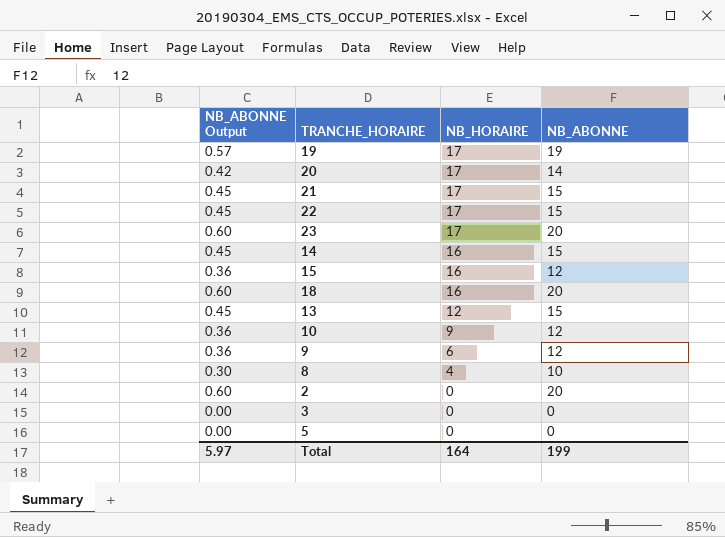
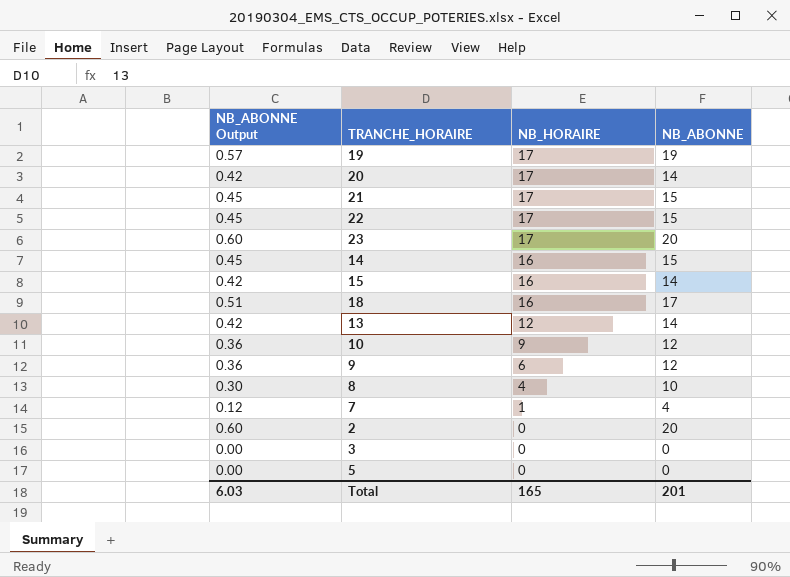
15 | NB_ABONNE Output: 0.36 -> 0.42
15 | NB_ABONNE: 12 -> 14
18 | NB_ABONNE Output: 0.60 -> 0.51
18 | NB_ABONNE: 20 -> 17
13 | NB_ABONNE Output: 0.45 -> 0.42
13 | NB_ABONNE: 15 -> 14
row 7: none -> 0.12 | 1 | 4
Total | NB_ABONNE Output: 5.97 -> 6.03
Total | NB_HORAIRE: 164 -> 165
Total | NB_ABONNE: 199 -> 201

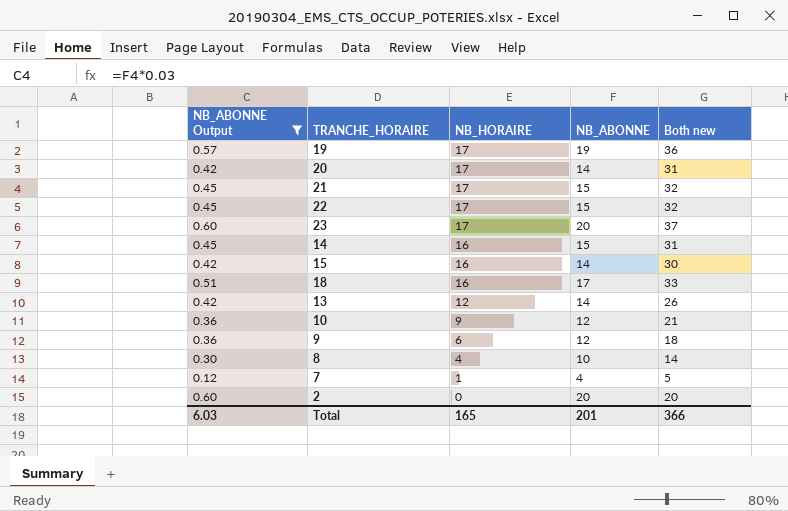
filter: none -> NB_ABONNE Output != 0.00
column Both new | formula: none -> [NB_HORAIRE] + [NB_ABONNE]

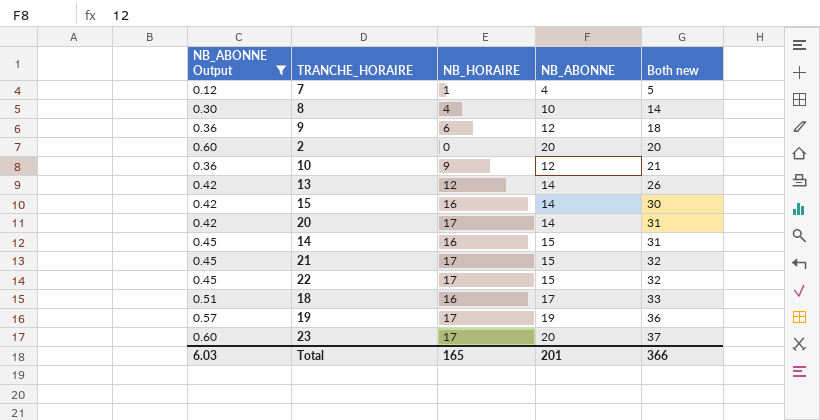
row order: NB_HORAIRE descending -> Both new ascending

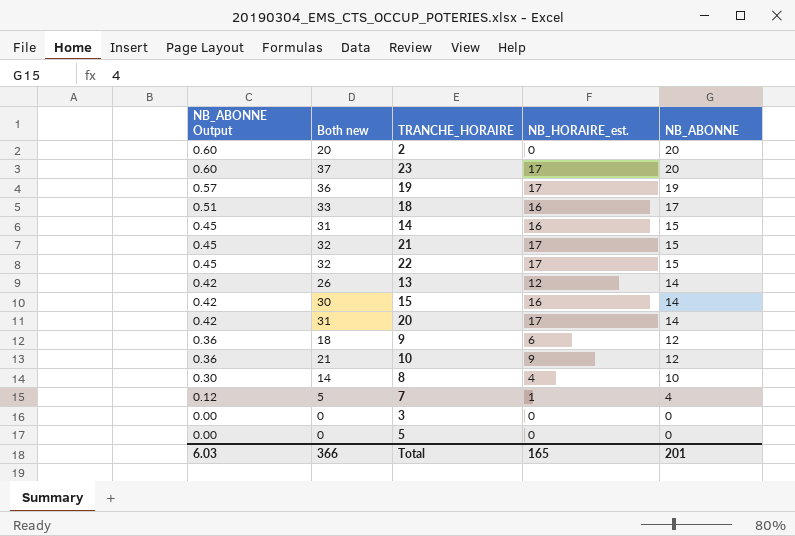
filter: NB_ABONNE Output != 0.00 -> none
row order: Both new ascending -> NB_ABONNE Output descending
column Both new | position: 5 -> 2
column name: NB_HORAIRE -> NB_HORAIRE_est.

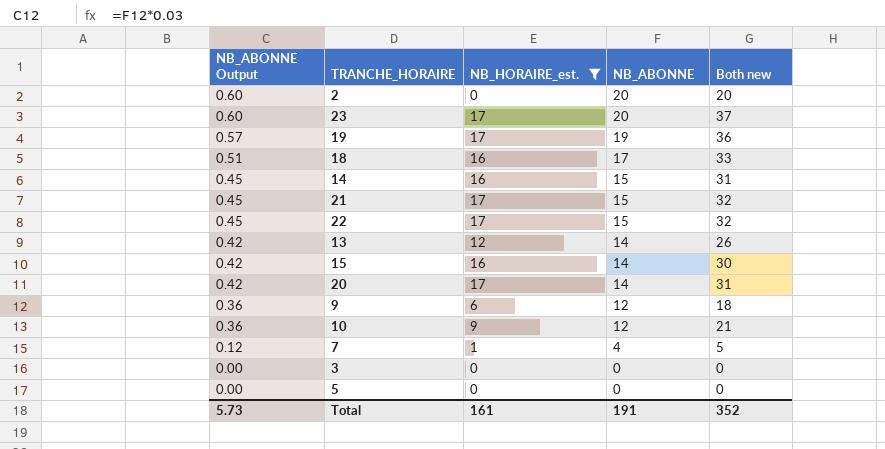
filter: none -> NB_HORAIRE_est. != 4
column Both new | position: 2 -> 5
Total | NB_ABONNE Output: 6.03 -> 5.73
Total | NB_HORAIRE_est.: 165 -> 161
Total | NB_ABONNE: 201 -> 191
Total | Both new: 366 -> 352

